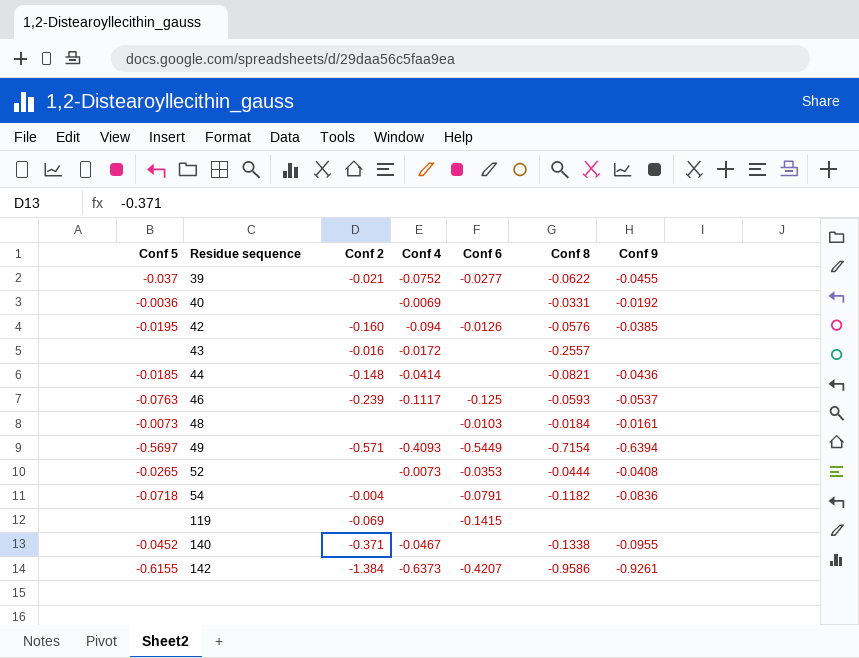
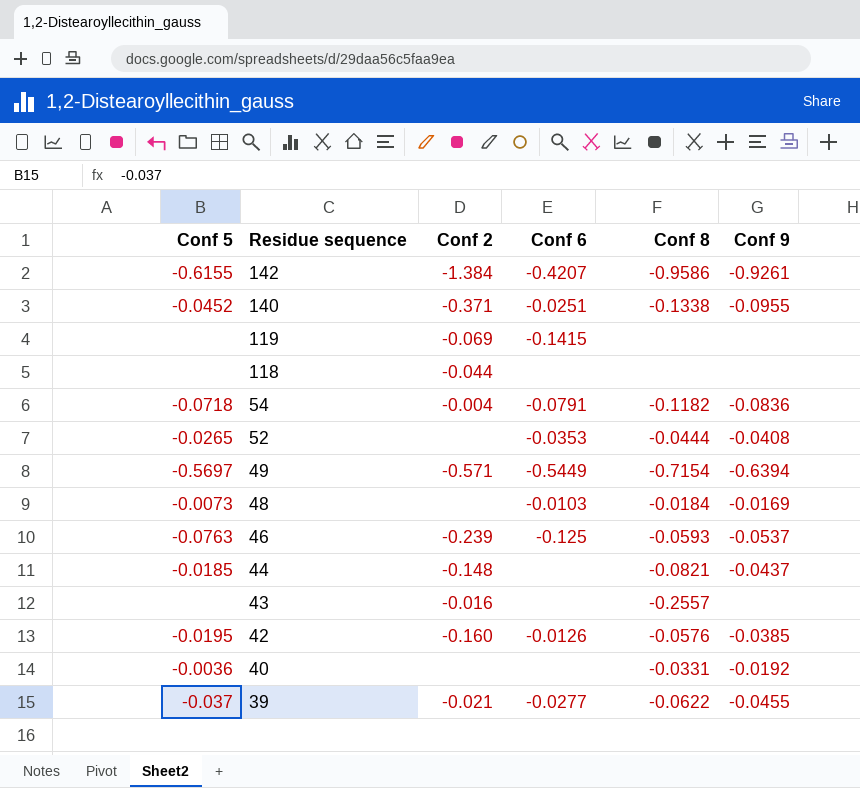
row order: Residue sequence ascending -> Residue sequence descending
column Conf 4 | position: 4 -> none
140 | Conf 6: none -> -0.0251
row 118: none -> none | -0.044 | none | none | none
48 | Conf 9: -0.0161 -> -0.0169
44 | Conf 9: -0.0436 -> -0.0437

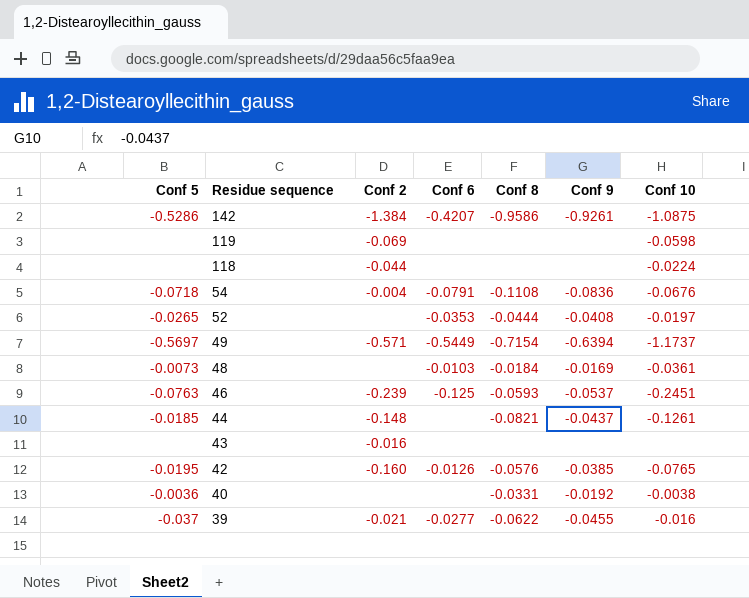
column Conf 10 | position: none -> 7
row 140: -0.0452 | -0.371 | -0.0251 | -0.1338 | -0.0955 -> none
142 | Conf 5: -0.6155 -> -0.5286
119 | Conf 6: -0.1415 -> none
54 | Conf 8: -0.1182 -> -0.1108
43 | Conf 8: -0.2557 -> none

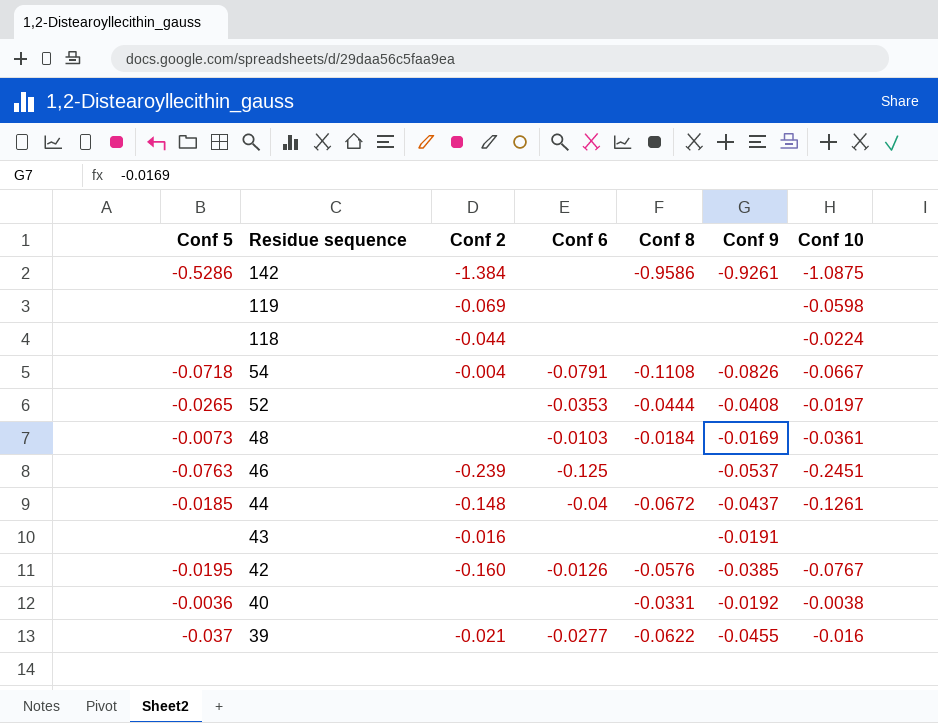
row 49: -0.5697 | -0.571 | -0.5449 | -0.7154 | -0.6394 | -1.1737 -> none
142 | Conf 6: -0.4207 -> none
54 | Conf 9: -0.0836 -> -0.0826
54 | Conf 10: -0.0676 -> -0.0667
46 | Conf 8: -0.0593 -> none
44 | Conf 6: none -> -0.04
44 | Conf 8: -0.0821 -> -0.0672
43 | Conf 9: none -> -0.0191
42 | Conf 10: -0.0765 -> -0.0767

